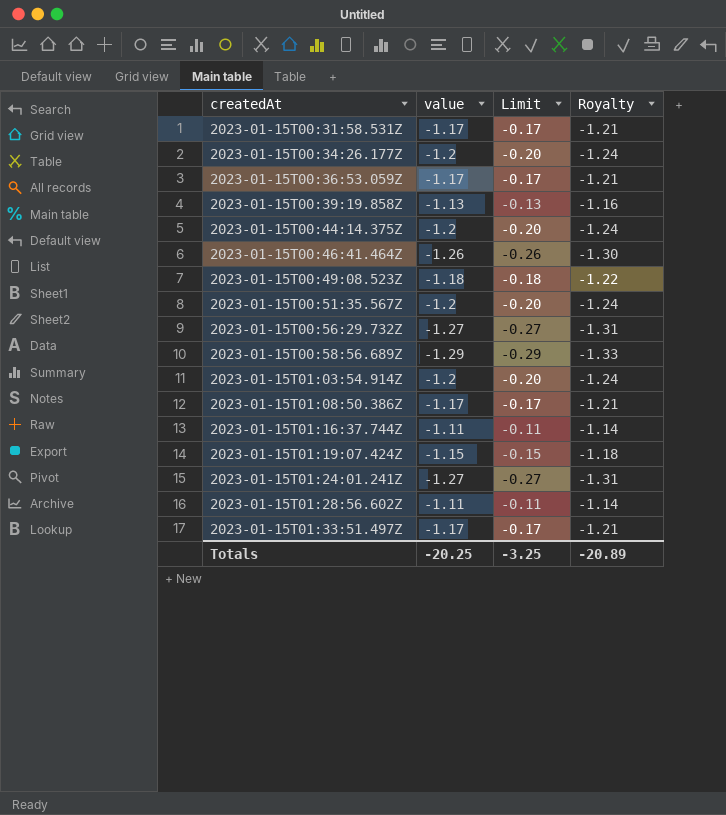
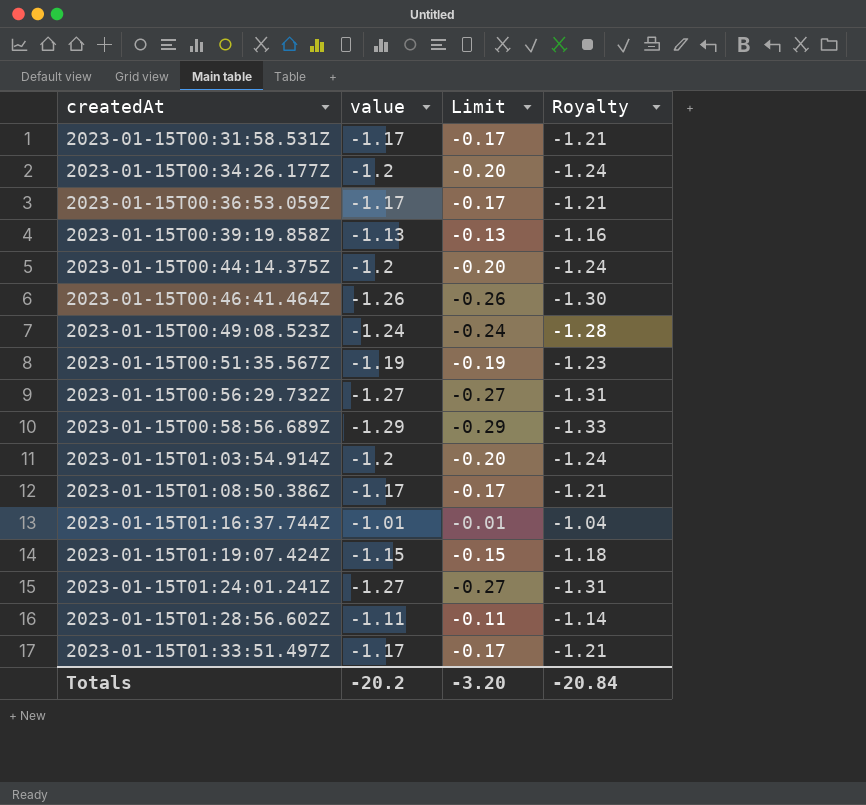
2023-01-15T00:49:08.523Z | value: -1.18 -> -1.24
2023-01-15T00:49:08.523Z | Limit: -0.18 -> -0.24
2023-01-15T00:49:08.523Z | Royalty: -1.22 -> -1.28
2023-01-15T00:51:35.567Z | value: -1.2 -> -1.19
2023-01-15T00:51:35.567Z | Limit: -0.20 -> -0.19
2023-01-15T00:51:35.567Z | Royalty: -1.24 -> -1.23
2023-01-15T01:16:37.744Z | value: -1.11 -> -1.01
2023-01-15T01:16:37.744Z | Limit: -0.11 -> -0.01
2023-01-15T01:16:37.744Z | Royalty: -1.14 -> -1.04
Totals | value: -20.25 -> -20.2
Totals | Limit: -3.25 -> -3.20
Totals | Royalty: -20.89 -> -20.84

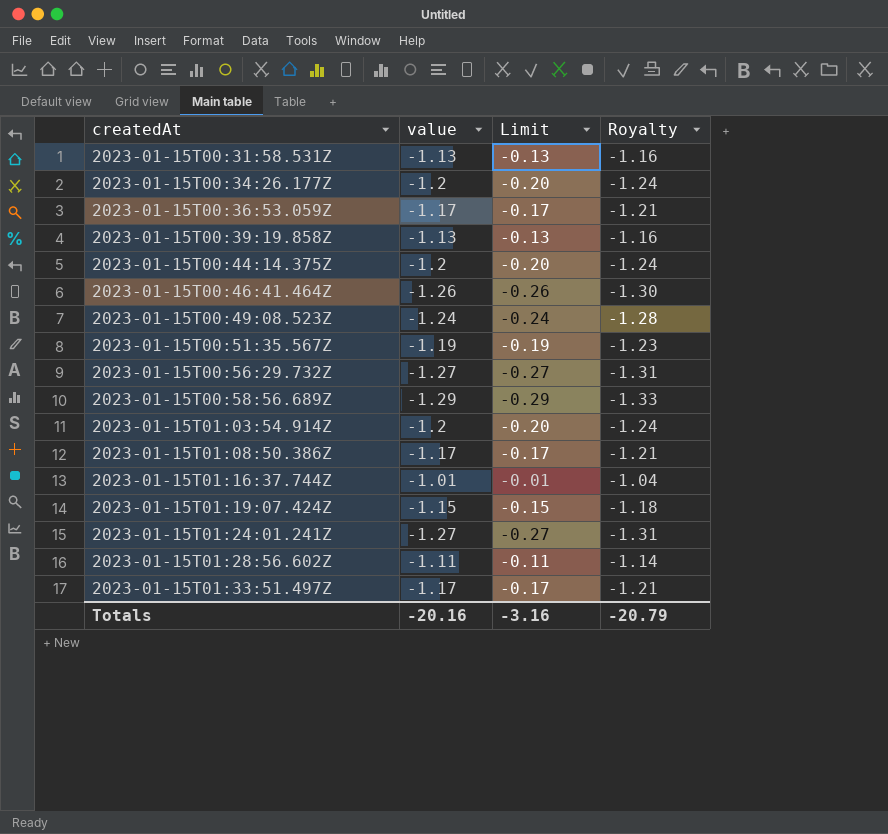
2023-01-15T00:31:58.531Z | value: -1.17 -> -1.13
2023-01-15T00:31:58.531Z | Limit: -0.17 -> -0.13
2023-01-15T00:31:58.531Z | Royalty: -1.21 -> -1.16
Totals | value: -20.2 -> -20.16
Totals | Limit: -3.20 -> -3.16
Totals | Royalty: -20.84 -> -20.79

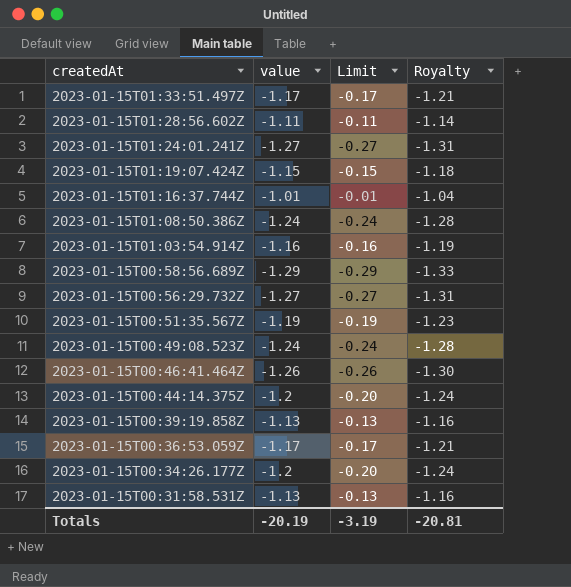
row order: createdAt ascending -> createdAt descending
2023-01-15T01:08:50.386Z | value: -1.17 -> -1.24
2023-01-15T01:08:50.386Z | Limit: -0.17 -> -0.24
2023-01-15T01:08:50.386Z | Royalty: -1.21 -> -1.28
2023-01-15T01:03:54.914Z | value: -1.2 -> -1.16
2023-01-15T01:03:54.914Z | Limit: -0.20 -> -0.16
2023-01-15T01:03:54.914Z | Royalty: -1.24 -> -1.19
Totals | value: -20.16 -> -20.19
Totals | Limit: -3.16 -> -3.19
Totals | Royalty: -20.79 -> -20.81

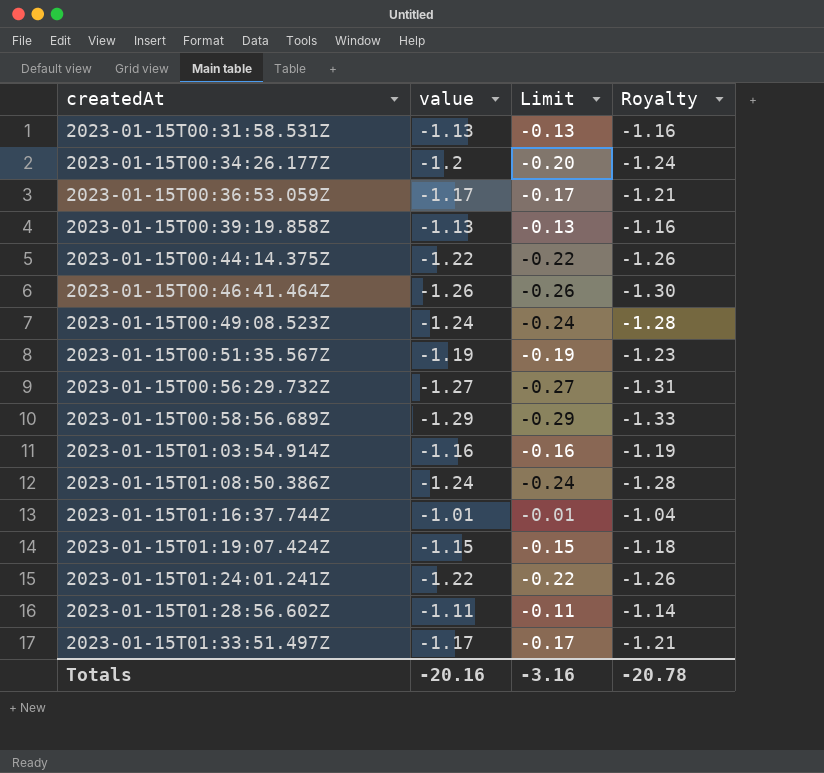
row order: createdAt descending -> createdAt ascending
2023-01-15T00:44:14.375Z | value: -1.2 -> -1.22
2023-01-15T00:44:14.375Z | Limit: -0.20 -> -0.22
2023-01-15T00:44:14.375Z | Royalty: -1.24 -> -1.26
2023-01-15T01:24:01.241Z | value: -1.27 -> -1.22
2023-01-15T01:24:01.241Z | Limit: -0.27 -> -0.22
2023-01-15T01:24:01.241Z | Royalty: -1.31 -> -1.26
Totals | value: -20.19 -> -20.16
Totals | Limit: -3.19 -> -3.16
Totals | Royalty: -20.81 -> -20.78

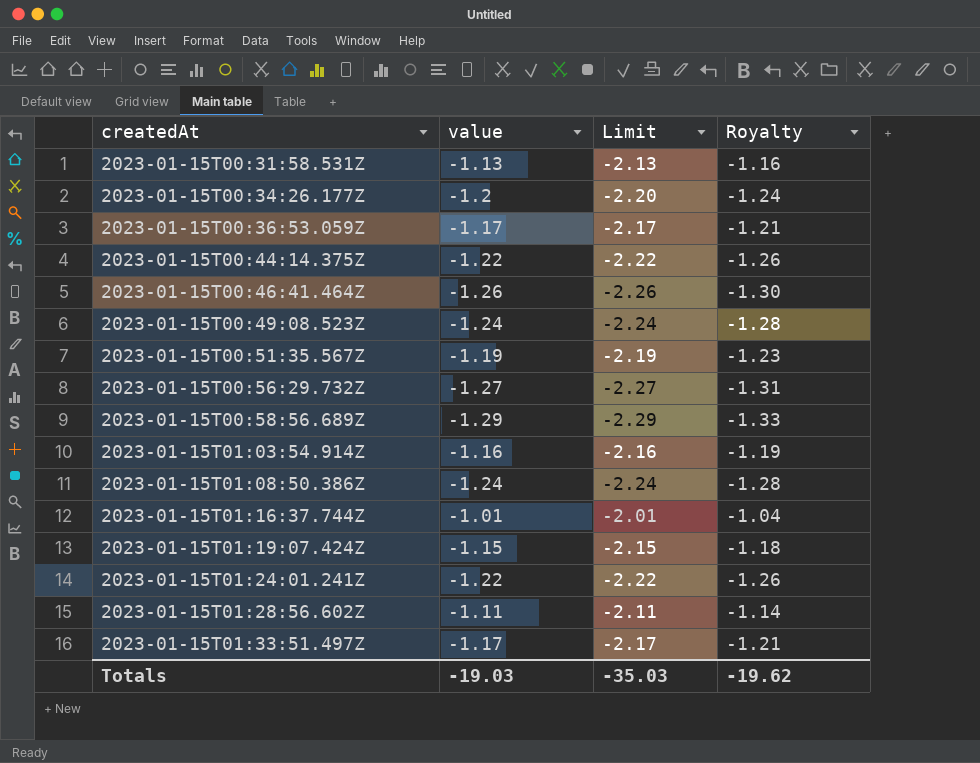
column Limit | formula: [value] + 1 -> [value] - 1
row 2023-01-15T00:39:19.858Z: -1.13 | -0.13 | -1.16 -> none
Totals | value: -20.16 -> -19.03
Totals | Limit: -3.16 -> -35.03
Totals | Royalty: -20.78 -> -19.62

